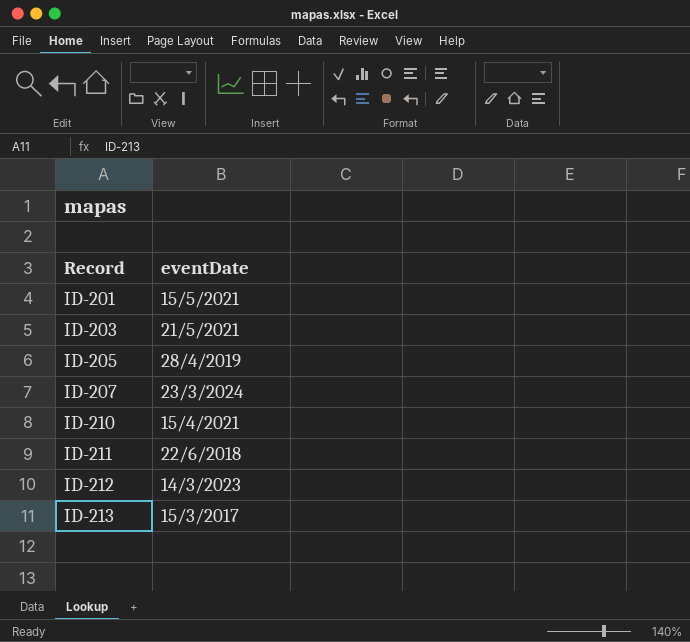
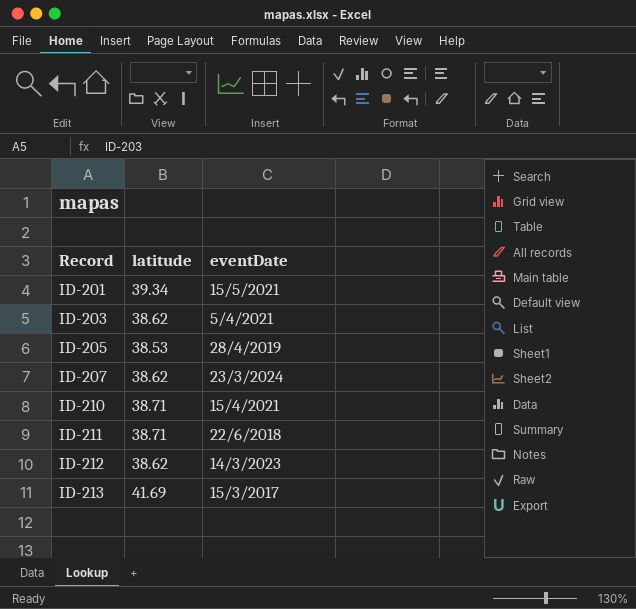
column latitude | position: none -> 2
ID-203 | eventDate: 21/5/2021 -> 5/4/2021

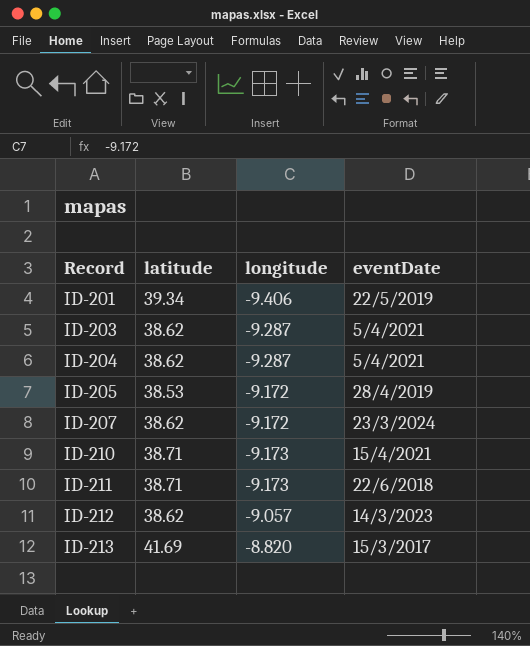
column longitude | position: none -> 3
ID-201 | eventDate: 15/5/2021 -> 22/5/2019
row ID-204: none -> 38.62 | -9.287 | 5/4/2021

